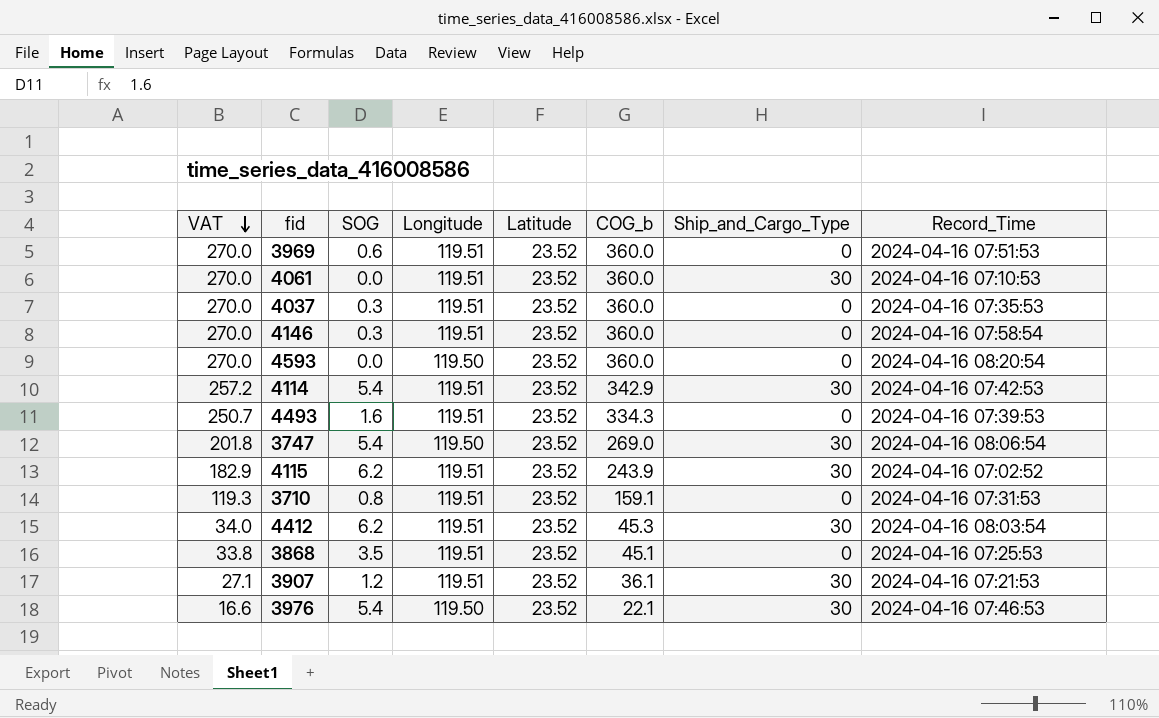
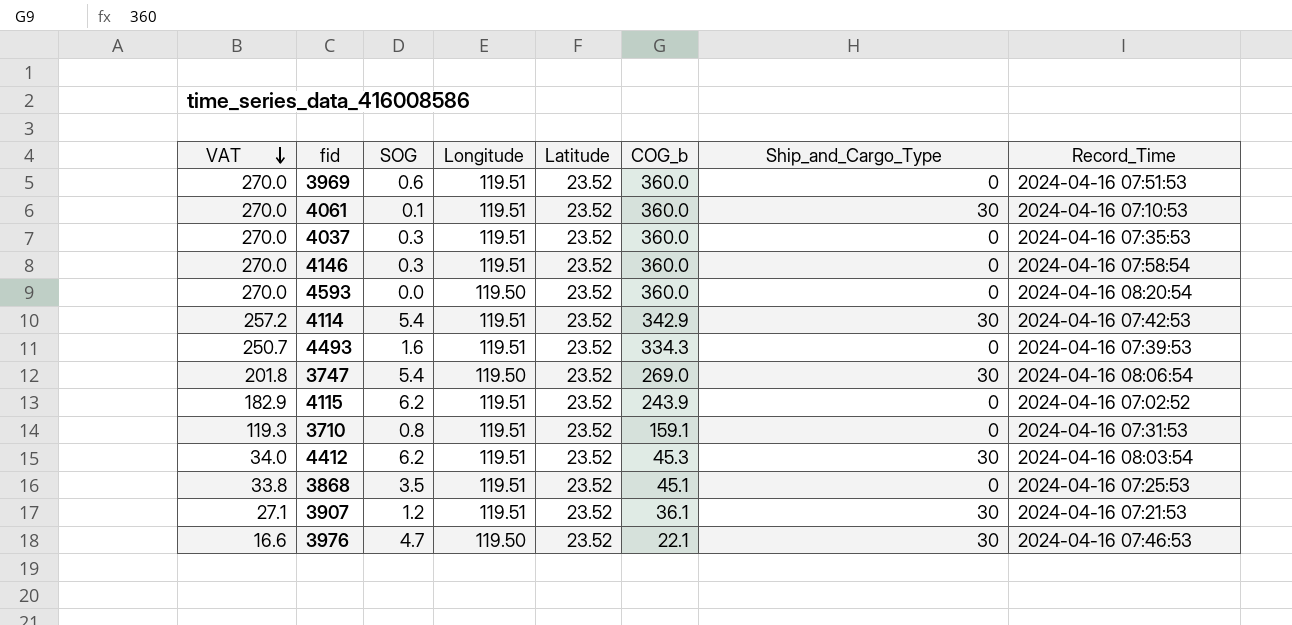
4061 | SOG: 0.0 -> 0.1
4115 | Ship_and_Cargo_Type: 30 -> 0
3976 | SOG: 5.4 -> 4.7

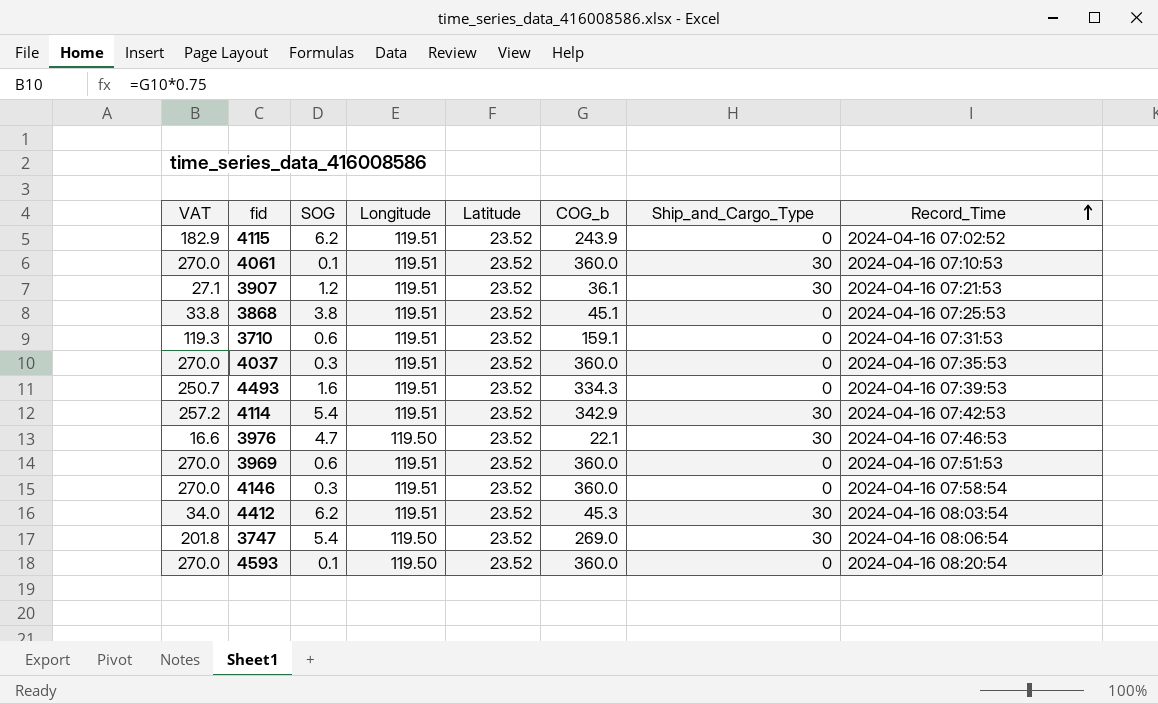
row order: VAT descending -> Record_Time ascending
3868 | SOG: 3.5 -> 3.8
3710 | SOG: 0.8 -> 0.6
4593 | SOG: 0.0 -> 0.1

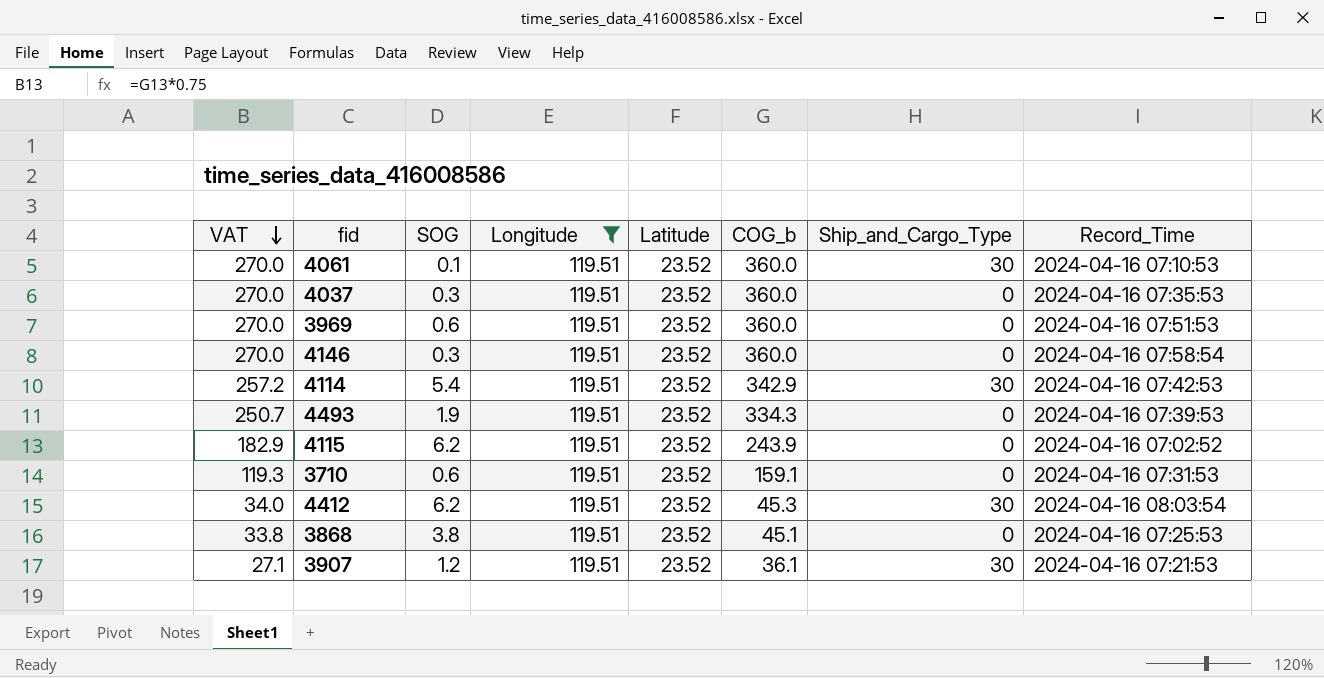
filter: none -> Longitude = 119.51
row order: Record_Time ascending -> VAT descending
4493 | SOG: 1.6 -> 1.9

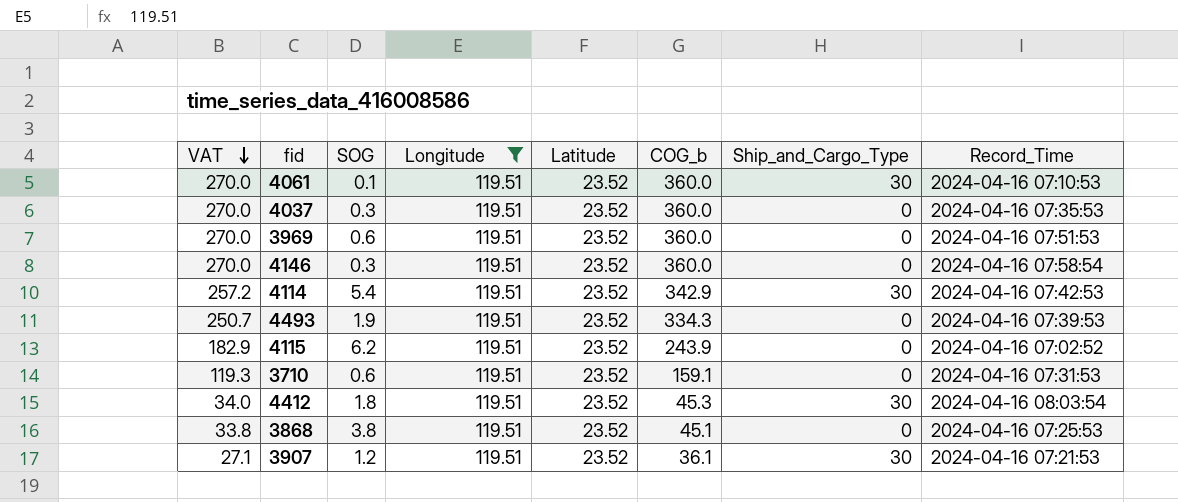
4412 | SOG: 6.2 -> 1.8

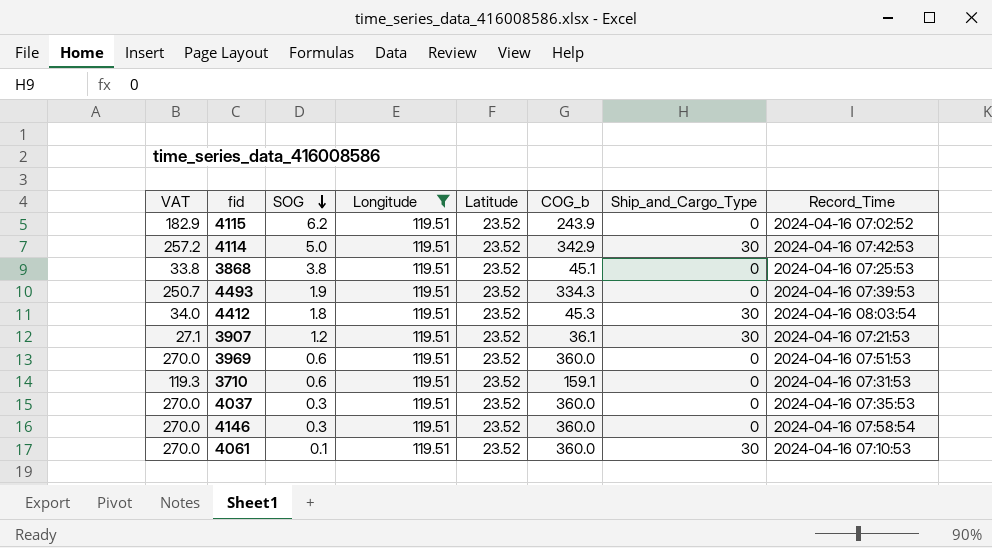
row order: VAT descending -> SOG descending
4114 | SOG: 5.4 -> 5.0

